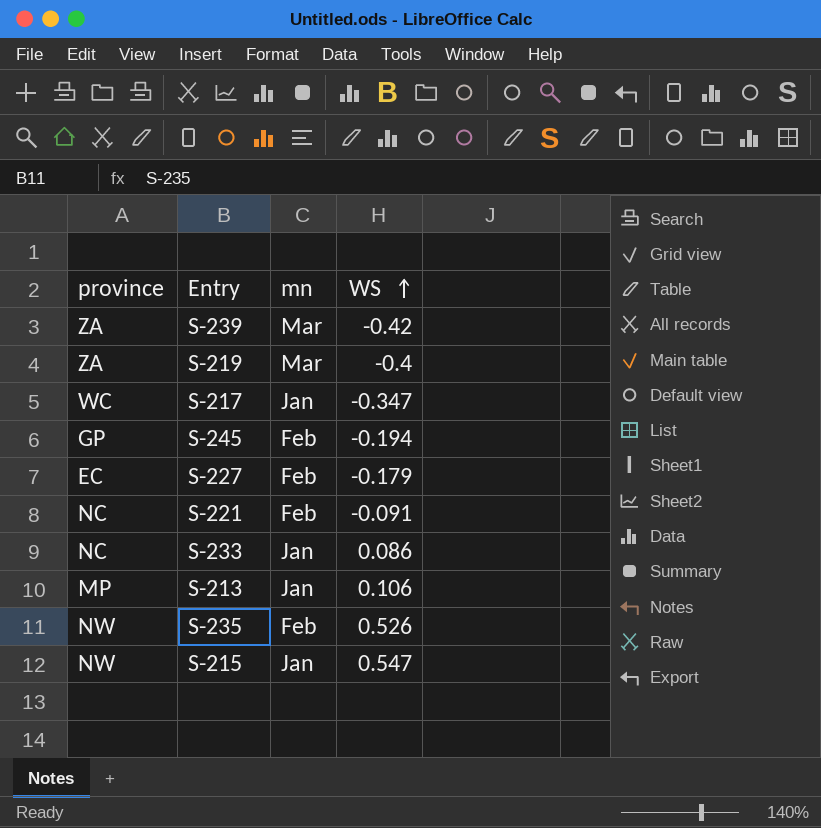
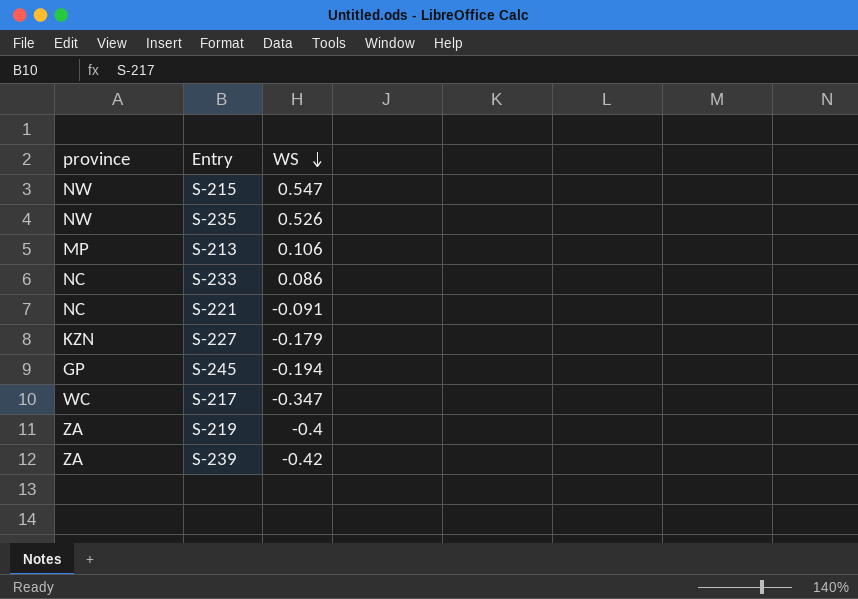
row order: WS ascending -> WS descending
column mn | position: 3 -> none
S-227 | province: EC -> KZN

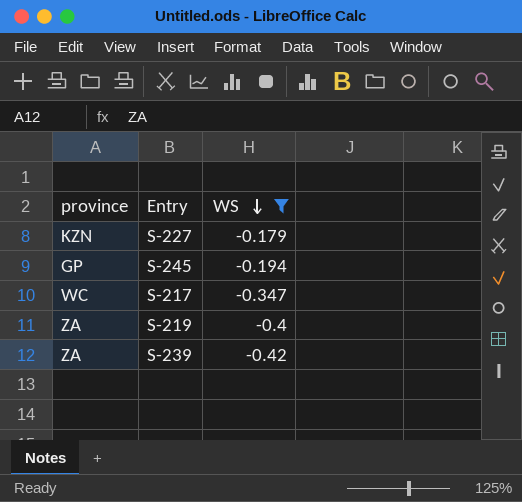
filter: none -> WS <= -0.179

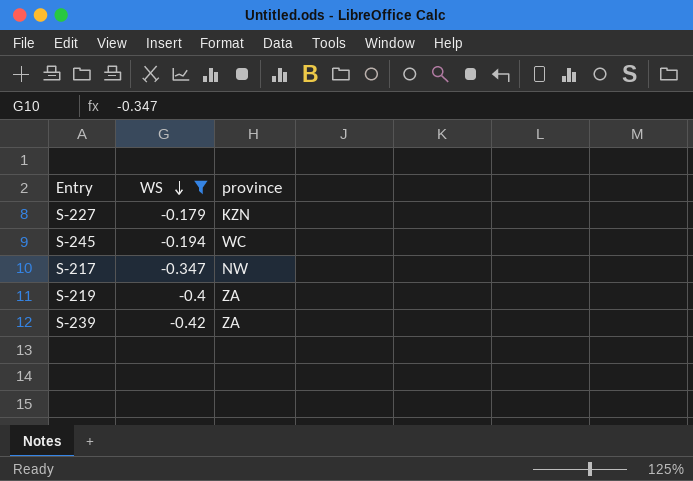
column province | position: 1 -> 3
S-245 | province: GP -> WC
S-217 | province: WC -> NW

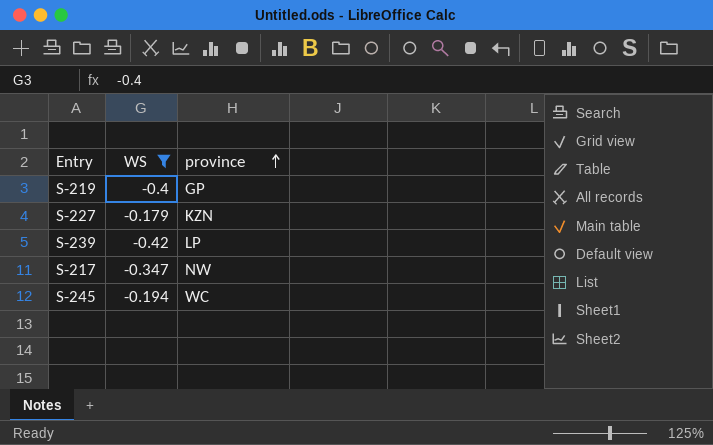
row order: WS descending -> province ascending
S-219 | province: ZA -> GP
S-239 | province: ZA -> LP

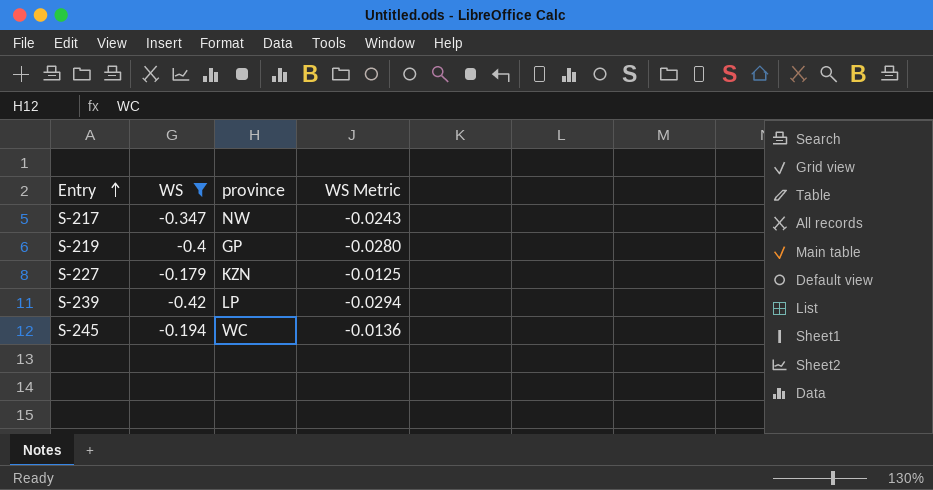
row order: province ascending -> Entry ascending
column WS Metric | formula: none -> [WS] * 0.07

